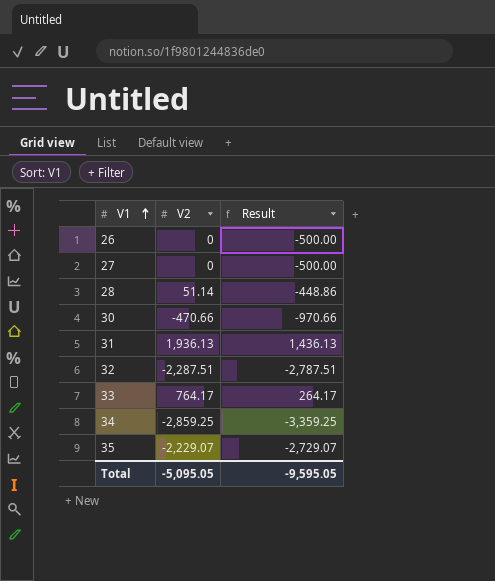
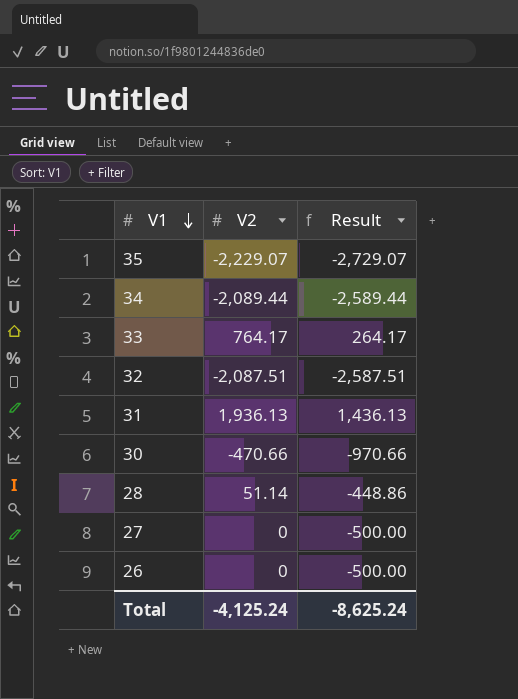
row order: V1 ascending -> V1 descending
34 | V2: -2,859.25 -> -2,089.44
34 | Result: -3,359.25 -> -2,589.44
32 | V2: -2,287.51 -> -2,087.51
32 | Result: -2,787.51 -> -2,587.51
Total | V2: -5,095.05 -> -4,125.24
Total | Result: -9,595.05 -> -8,625.24

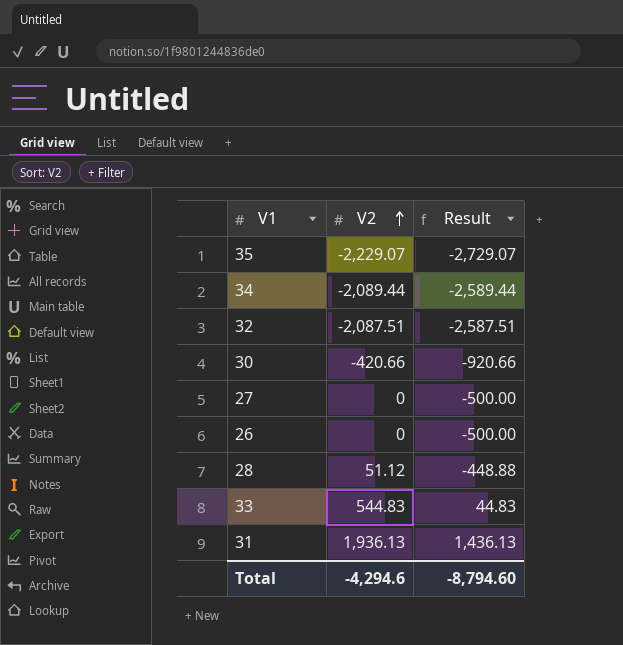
row order: V1 descending -> V2 ascending
30 | V2: -470.66 -> -420.66
30 | Result: -970.66 -> -920.66
28 | V2: 51.14 -> 51.12
28 | Result: -448.86 -> -448.88
33 | V2: 764.17 -> 544.83
33 | Result: 264.17 -> 44.83
Total | V2: -4,125.24 -> -4,294.6
Total | Result: -8,625.24 -> -8,794.60

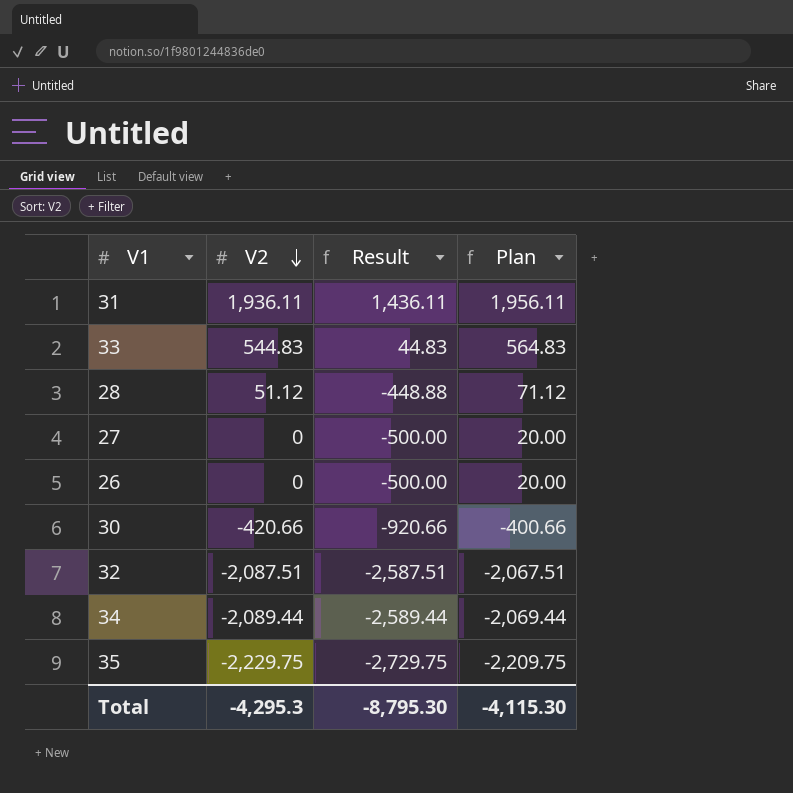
row order: V2 ascending -> V2 descending
column Plan | formula: none -> [V2] + 20
31 | V2: 1,936.13 -> 1,936.11
31 | Result: 1,436.13 -> 1,436.11
35 | V2: -2,229.07 -> -2,229.75
35 | Result: -2,729.07 -> -2,729.75
Total | V2: -4,294.6 -> -4,295.3
Total | Result: -8,794.60 -> -8,795.30

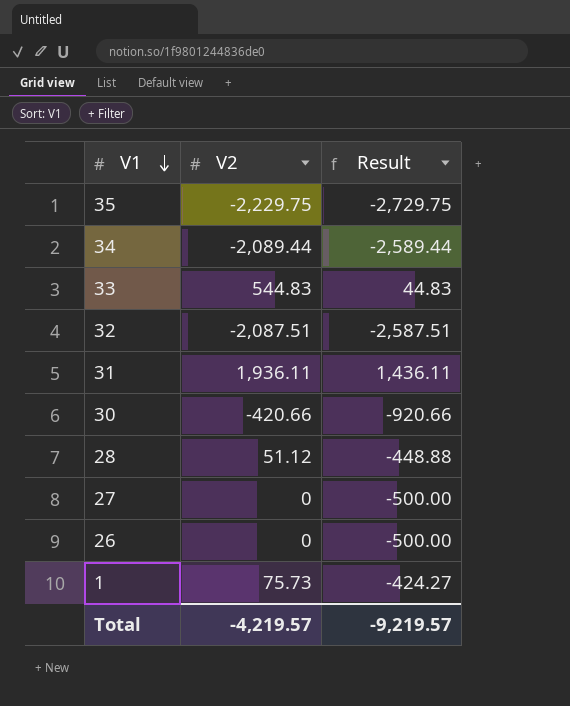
row order: V2 descending -> V1 descending
column Plan | formula: [V2] + 20 -> none
row 1: none -> 75.73 | -424.27
Total | V2: -4,295.3 -> -4,219.57
Total | Result: -8,795.30 -> -9,219.57

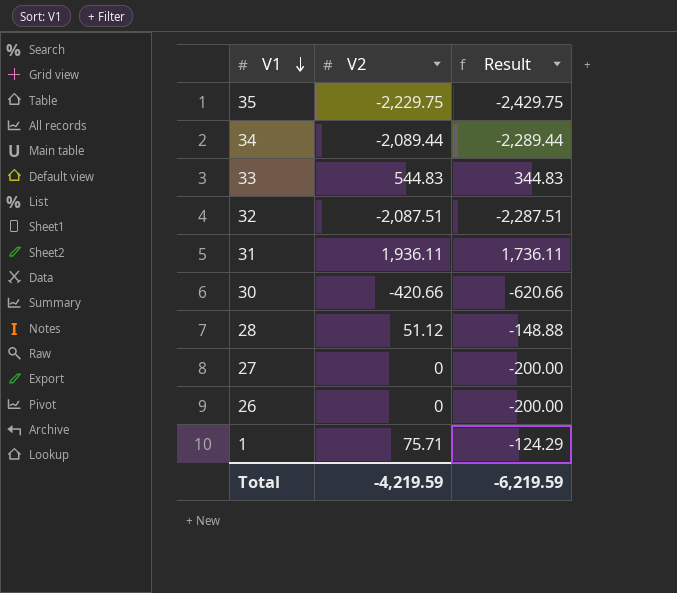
column Result | formula: [V2] - 500 -> [V2] - 200
1 | V2: 75.73 -> 75.71
Total | V2: -4,219.57 -> -4,219.59
Total | Result: -9,219.57 -> -6,219.59

